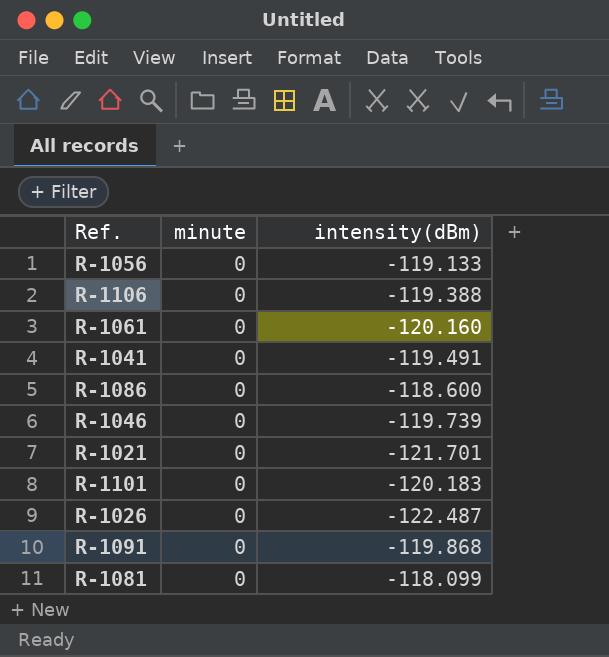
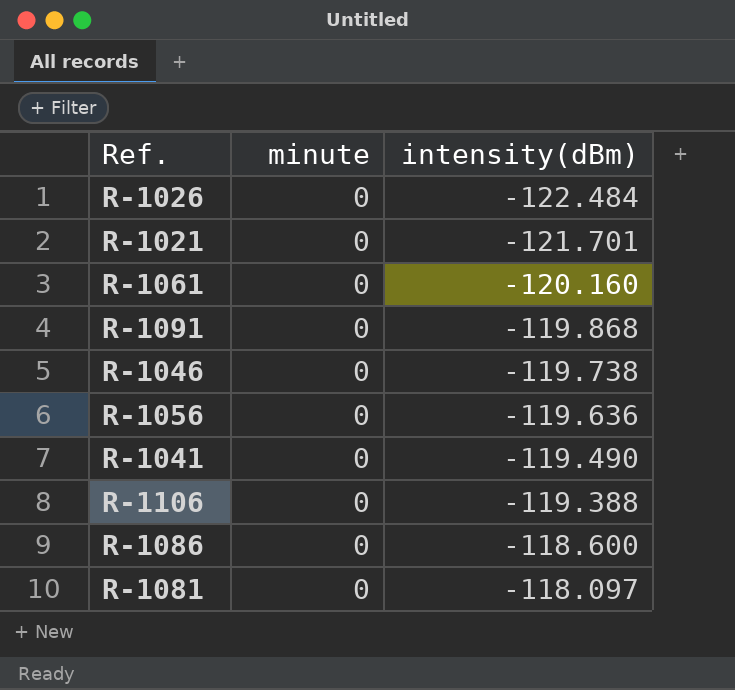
row order: none -> intensity(dBm) ascending
row R-1101: 0 | -120.183 -> none
R-1026 | intensity(dBm): -122.487 -> -122.484
R-1046 | intensity(dBm): -119.739 -> -119.738
R-1056 | intensity(dBm): -119.133 -> -119.636
R-1041 | intensity(dBm): -119.491 -> -119.490
R-1081 | intensity(dBm): -118.099 -> -118.097

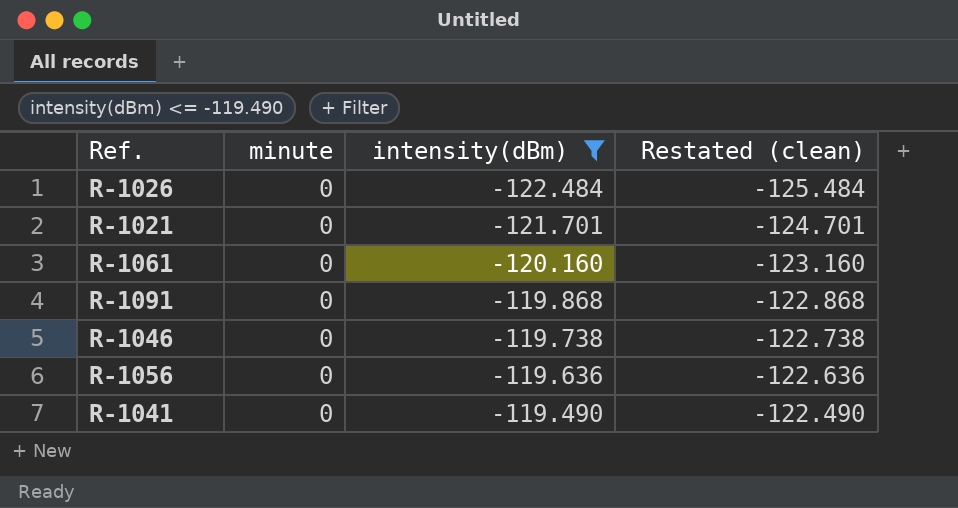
filter: none -> intensity(dBm) <= -119.490
column Restated (clean) | formula: none -> [intensity(dBm)] - 3

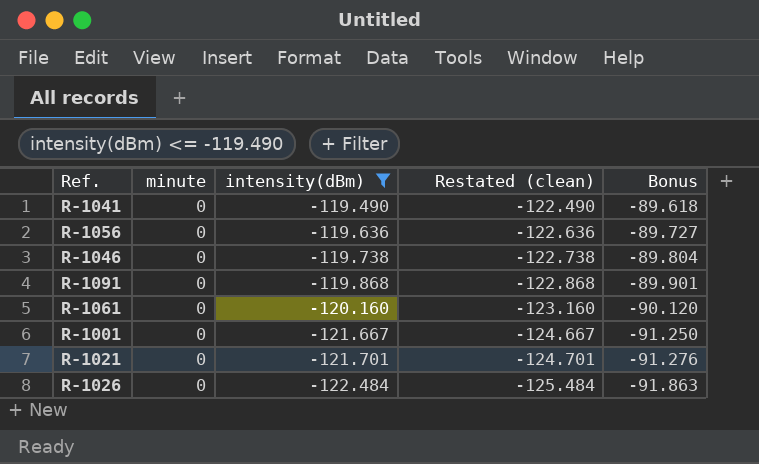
row order: intensity(dBm) ascending -> intensity(dBm) descending
column Bonus | formula: none -> [intensity(dBm)] * 0.75
row R-1001: none -> 0 | -121.667 | -124.667 | -91.250

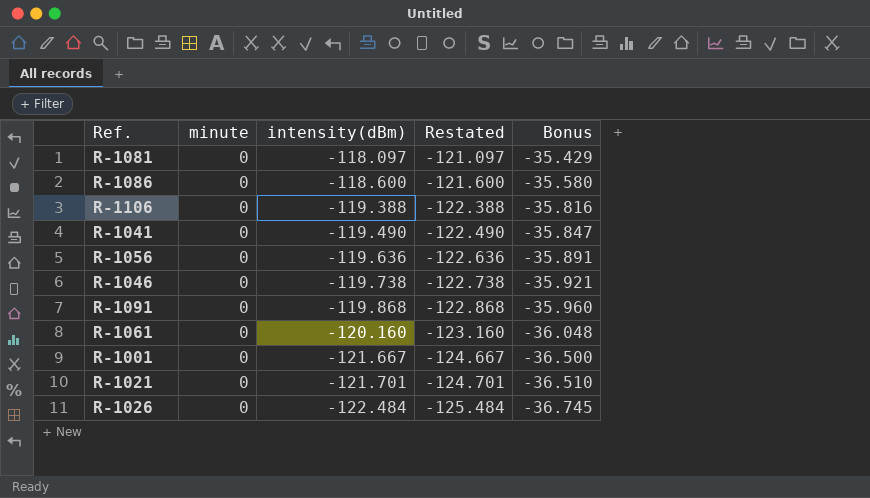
filter: intensity(dBm) <= -119.490 -> none
column name: Restated (clean) -> Restated
column Bonus | formula: [intensity(dBm)] * 0.75 -> [intensity(dBm)] * 0.3

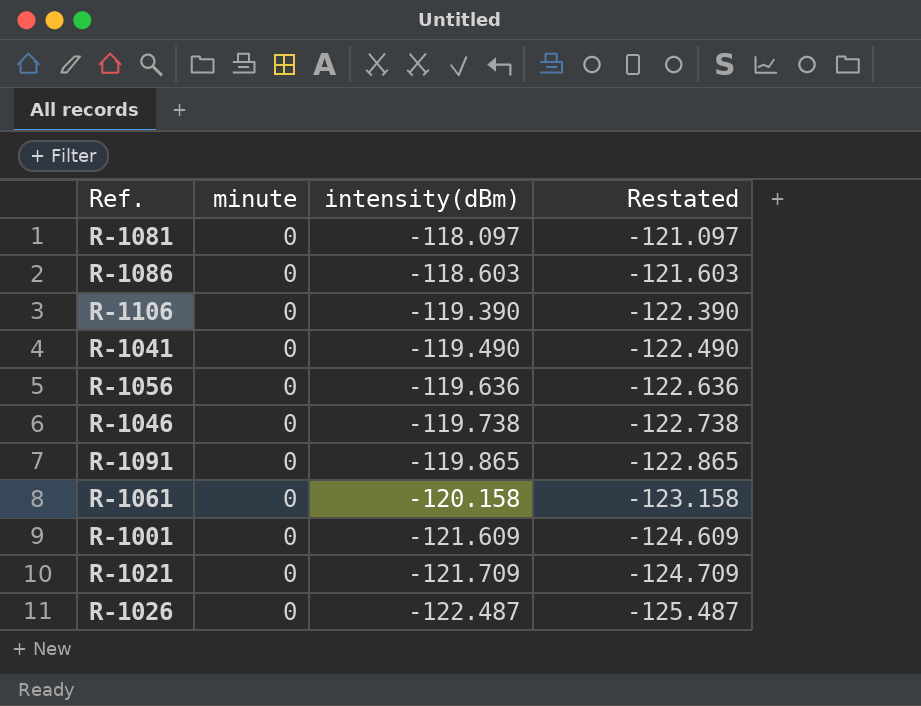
column Bonus | formula: [intensity(dBm)] * 0.3 -> none
R-1086 | intensity(dBm): -118.600 -> -118.603
R-1086 | Restated: -121.600 -> -121.603
R-1106 | intensity(dBm): -119.388 -> -119.390
R-1106 | Restated: -122.388 -> -122.390
R-1091 | intensity(dBm): -119.868 -> -119.865
R-1091 | Restated: -122.868 -> -122.865
R-1061 | intensity(dBm): -120.160 -> -120.158
R-1061 | Restated: -123.160 -> -123.158
R-1001 | intensity(dBm): -121.667 -> -121.609
R-1001 | Restated: -124.667 -> -124.609
R-1021 | intensity(dBm): -121.701 -> -121.709
R-1021 | Restated: -124.701 -> -124.709
R-1026 | intensity(dBm): -122.484 -> -122.487
R-1026 | Restated: -125.484 -> -125.487

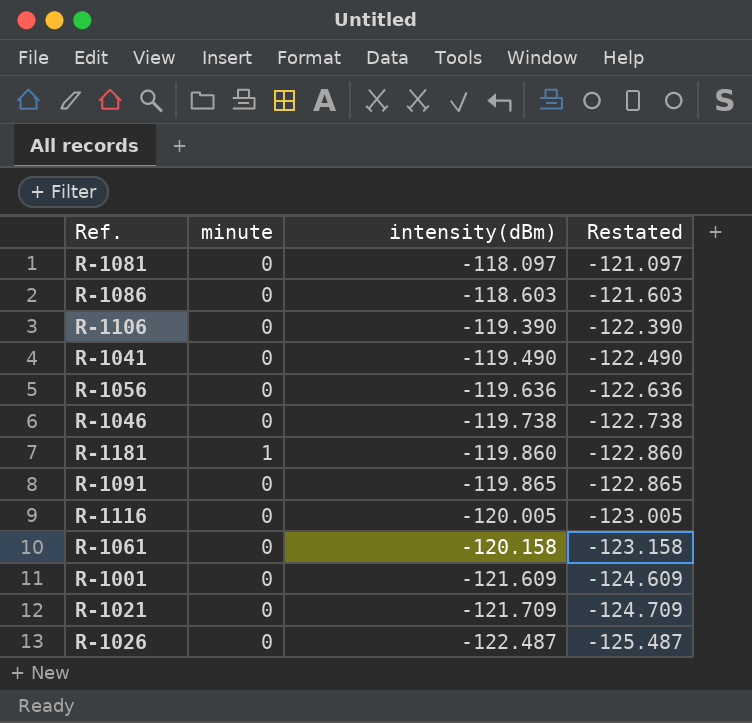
row R-1181: none -> 1 | -119.860 | -122.860
row R-1116: none -> 0 | -120.005 | -123.005

